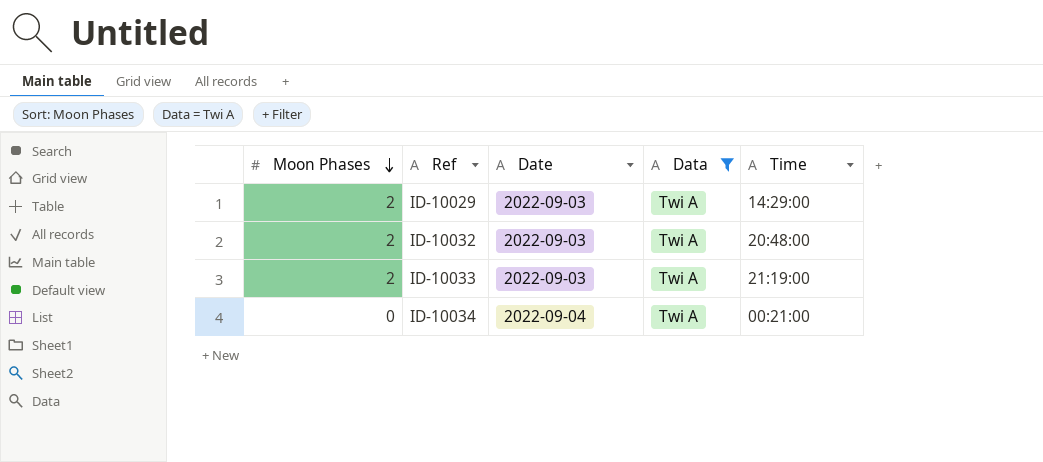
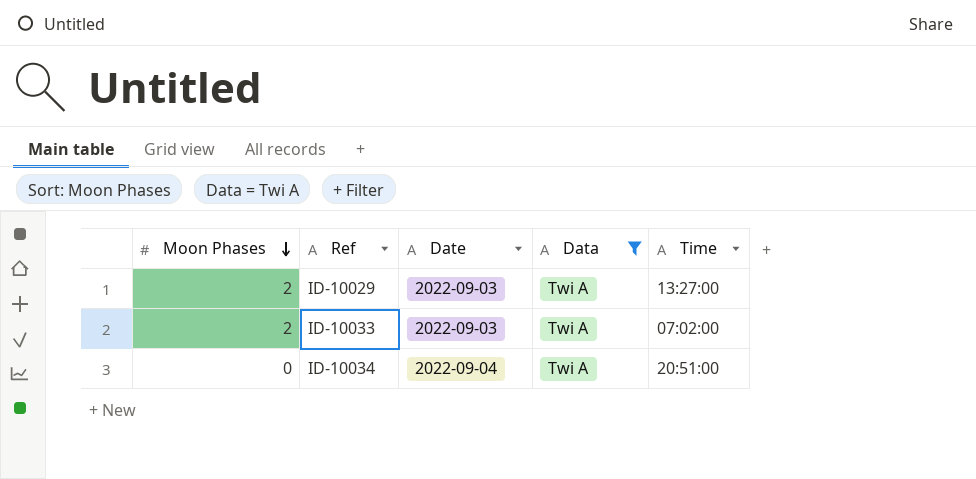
row ID-10032: 2 | 2022-09-03 | Twi A | 20:48:00 -> none
ID-10029 | Time: 14:29:00 -> 13:27:00
ID-10033 | Time: 21:19:00 -> 07:02:00
ID-10034 | Time: 00:21:00 -> 20:51:00

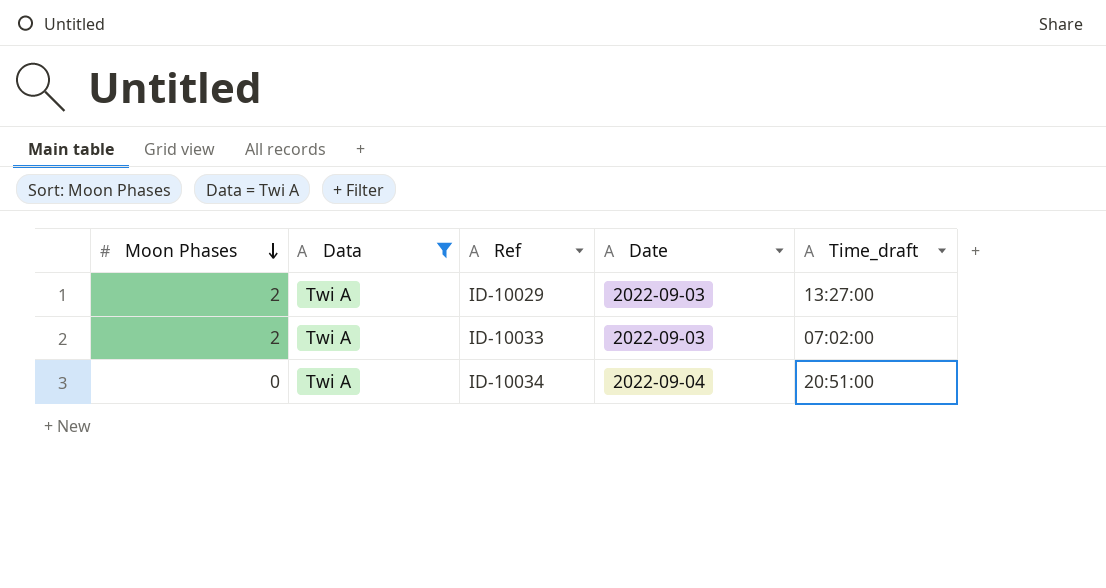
column Data | position: 4 -> 2
column name: Time -> Time_draft

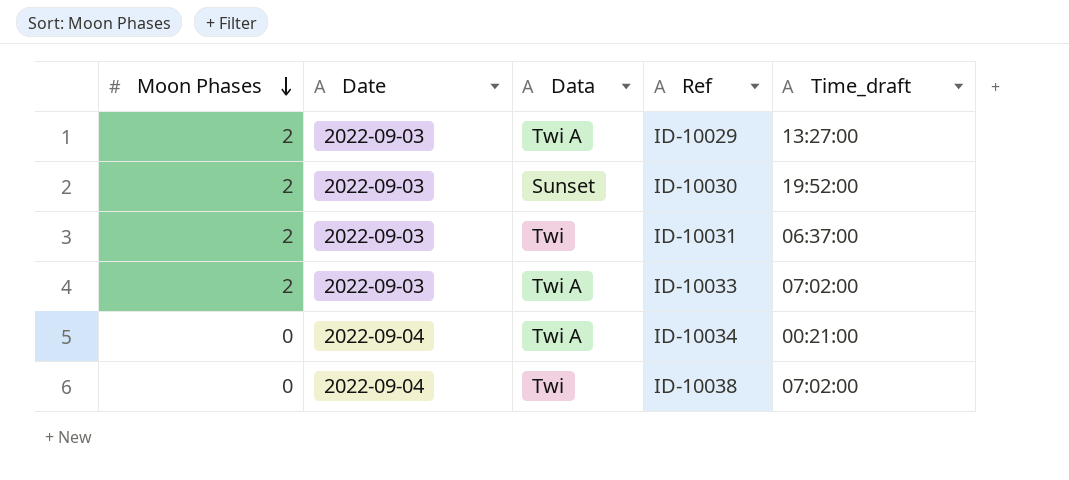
filter: Data = Twi A -> none
column Date | position: 4 -> 2
ID-10034 | Time_draft: 20:51:00 -> 00:21:00

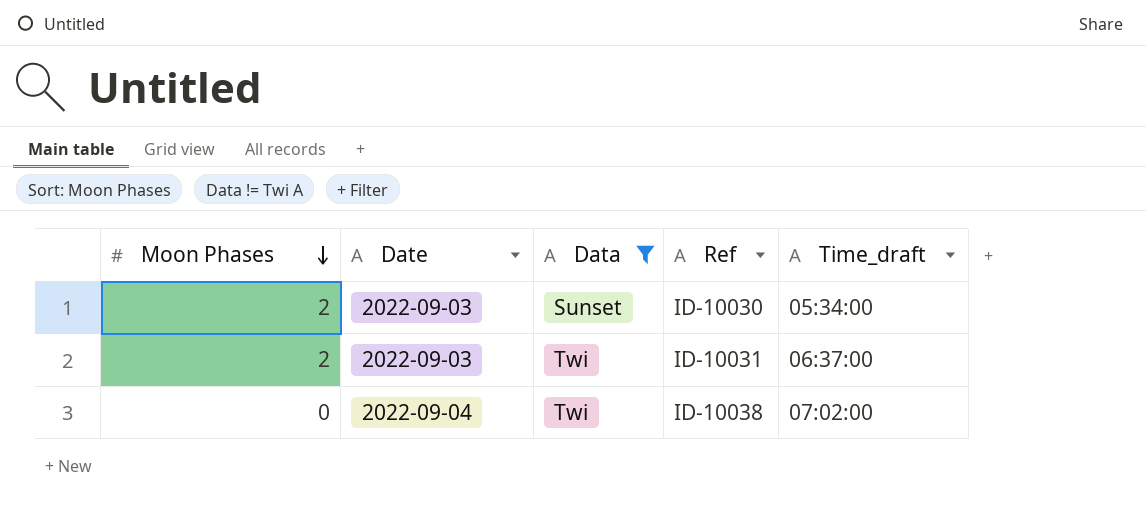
filter: none -> Data != Twi A
ID-10030 | Time_draft: 19:52:00 -> 05:34:00

